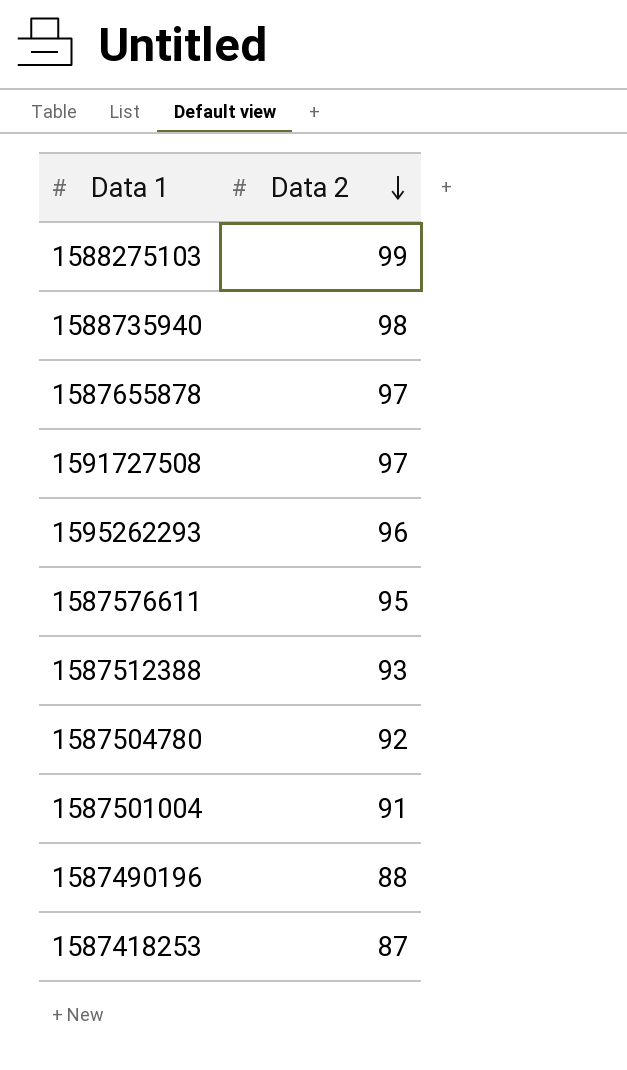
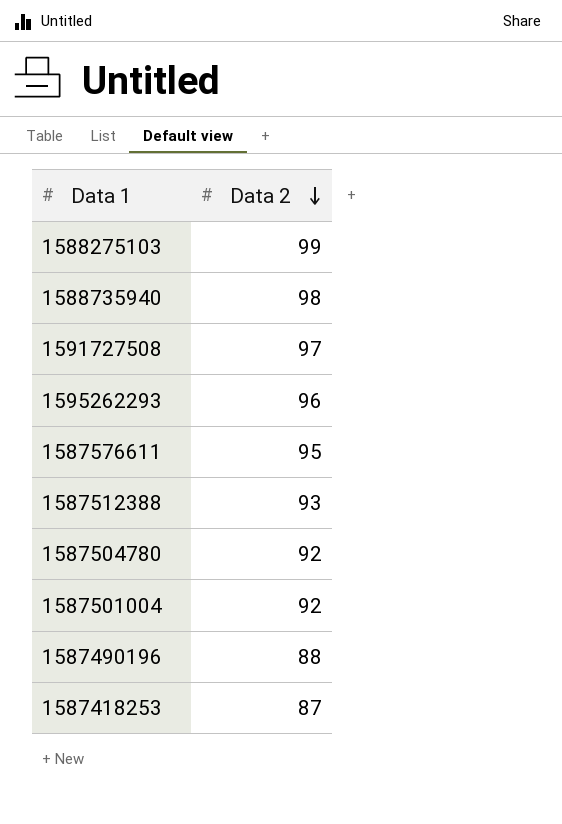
row 1587655878: 97 -> none
1587501004 | Data 2: 91 -> 92

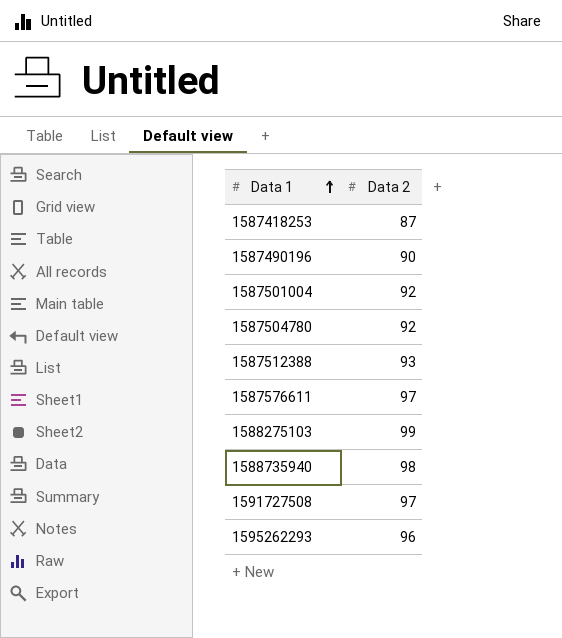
row order: Data 2 descending -> Data 1 ascending
1587490196 | Data 2: 88 -> 90
1587576611 | Data 2: 95 -> 97

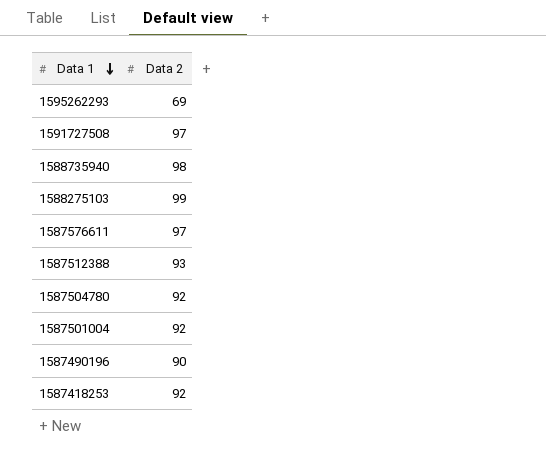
row order: Data 1 ascending -> Data 1 descending
1595262293 | Data 2: 96 -> 69
1587418253 | Data 2: 87 -> 92

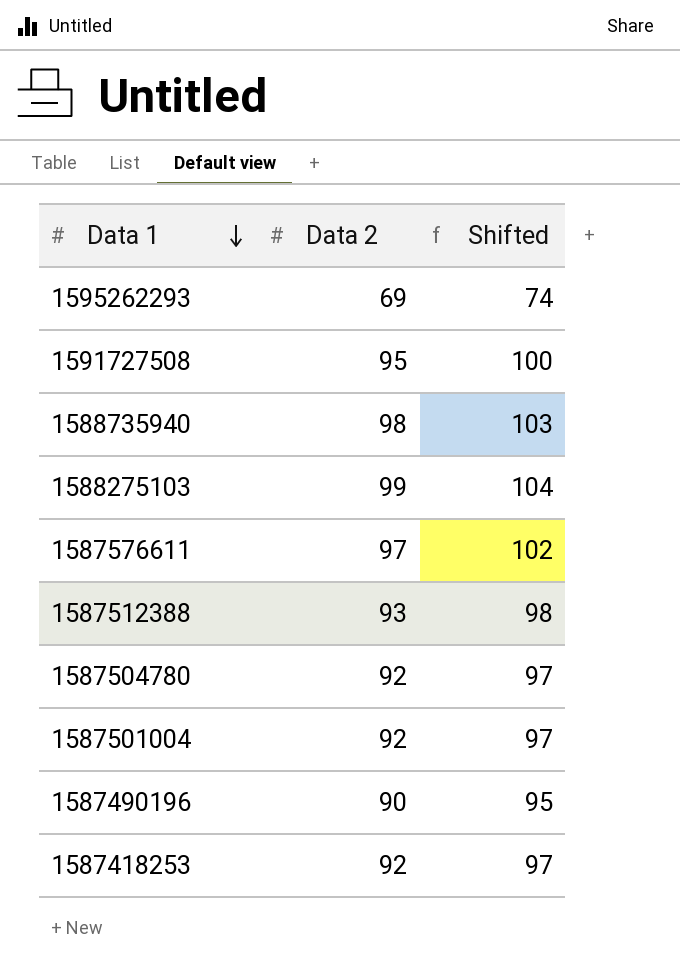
column Shifted | formula: none -> [Data 2] + 5
1591727508 | Data 2: 97 -> 95

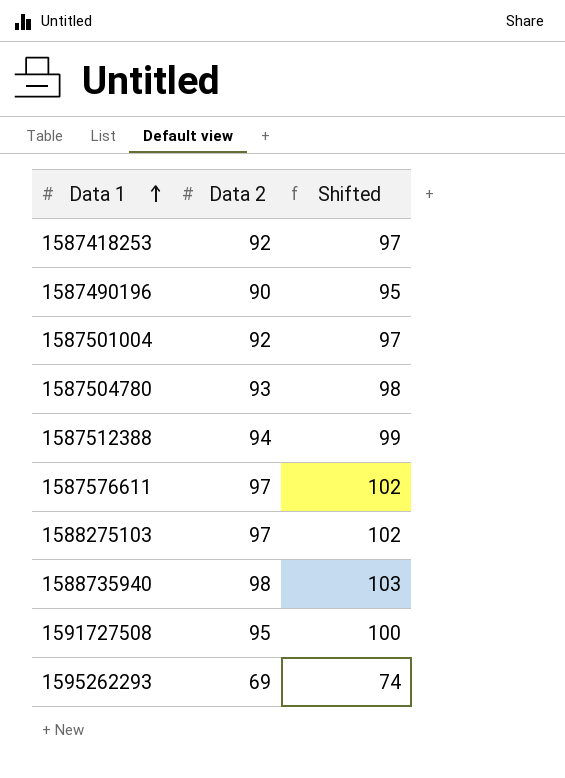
row order: Data 1 descending -> Data 1 ascending
1587504780 | Data 2: 92 -> 93
1587504780 | Shifted: 97 -> 98
1587512388 | Data 2: 93 -> 94
1587512388 | Shifted: 98 -> 99
1588275103 | Data 2: 99 -> 97
1588275103 | Shifted: 104 -> 102

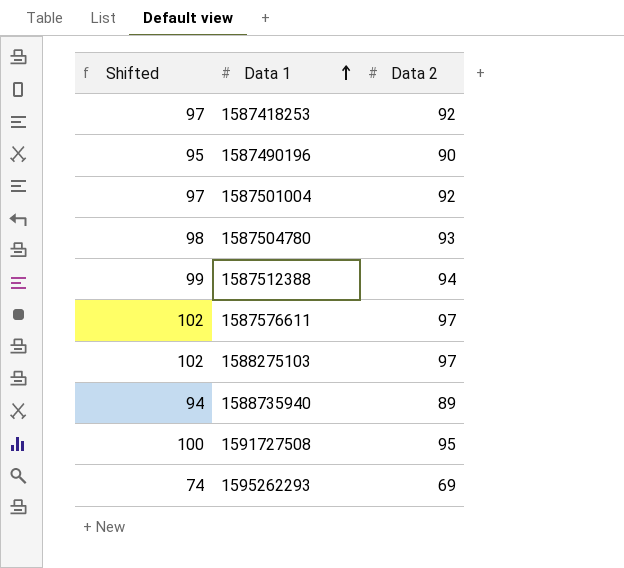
column Shifted | position: 3 -> 1
1588735940 | Shifted: 103 -> 94
1588735940 | Data 2: 98 -> 89

